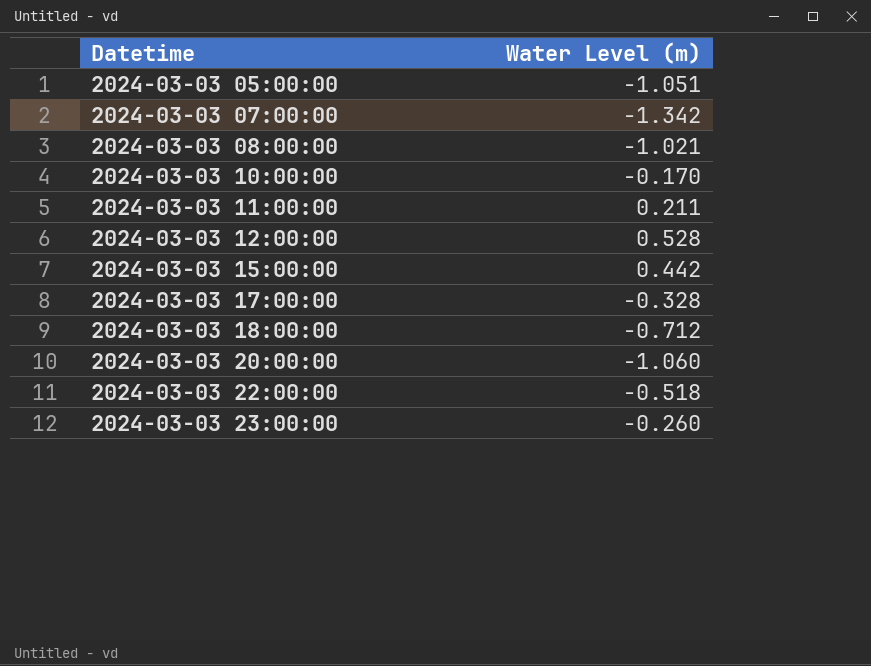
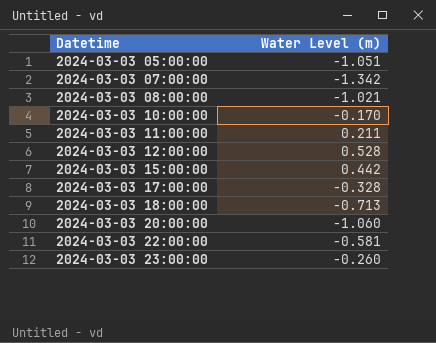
2024-03-03 18:00:00 | Water Level (m): -0.712 -> -0.713
2024-03-03 22:00:00 | Water Level (m): -0.518 -> -0.581

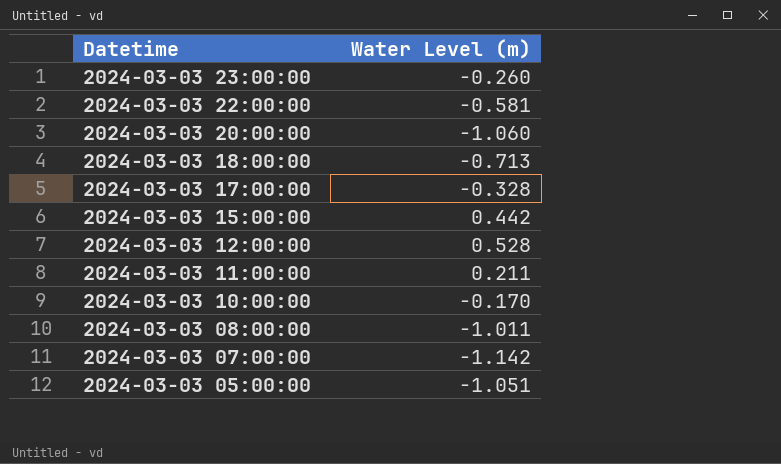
row order: Datetime ascending -> Datetime descending
2024-03-03 08:00:00 | Water Level (m): -1.021 -> -1.011
2024-03-03 07:00:00 | Water Level (m): -1.342 -> -1.142

